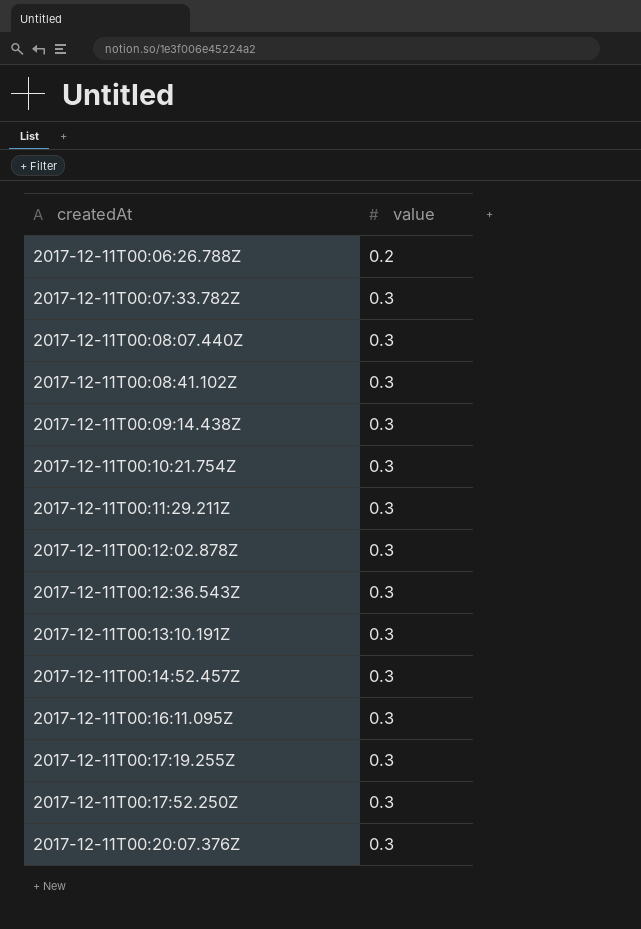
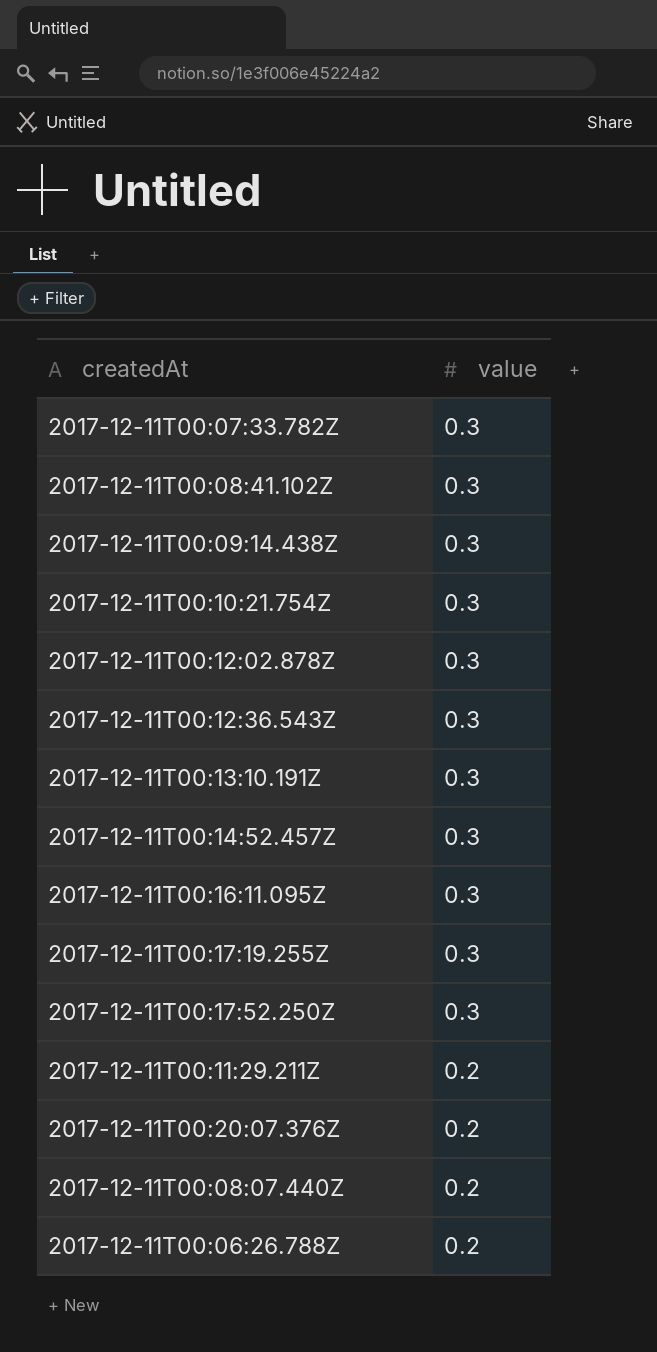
row order: createdAt ascending -> value descending
2017-12-11T00:11:29.211Z | value: 0.3 -> 0.2
2017-12-11T00:20:07.376Z | value: 0.3 -> 0.2
2017-12-11T00:08:07.440Z | value: 0.3 -> 0.2

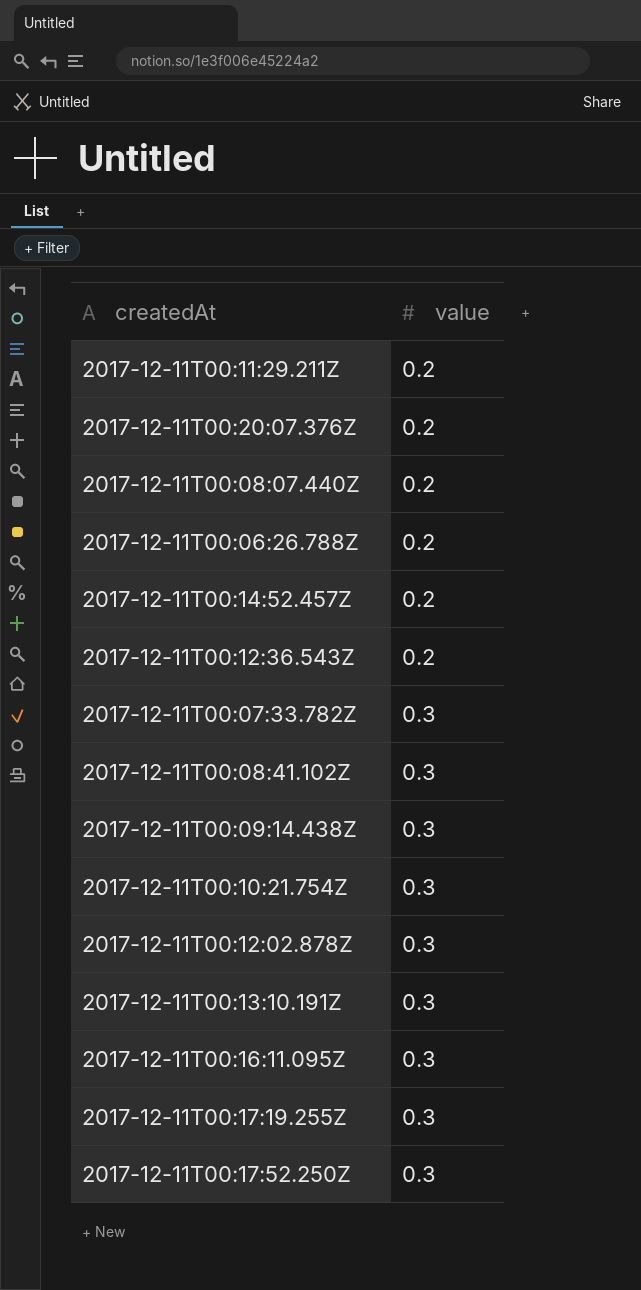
row order: value descending -> value ascending
2017-12-11T00:14:52.457Z | value: 0.3 -> 0.2
2017-12-11T00:12:36.543Z | value: 0.3 -> 0.2

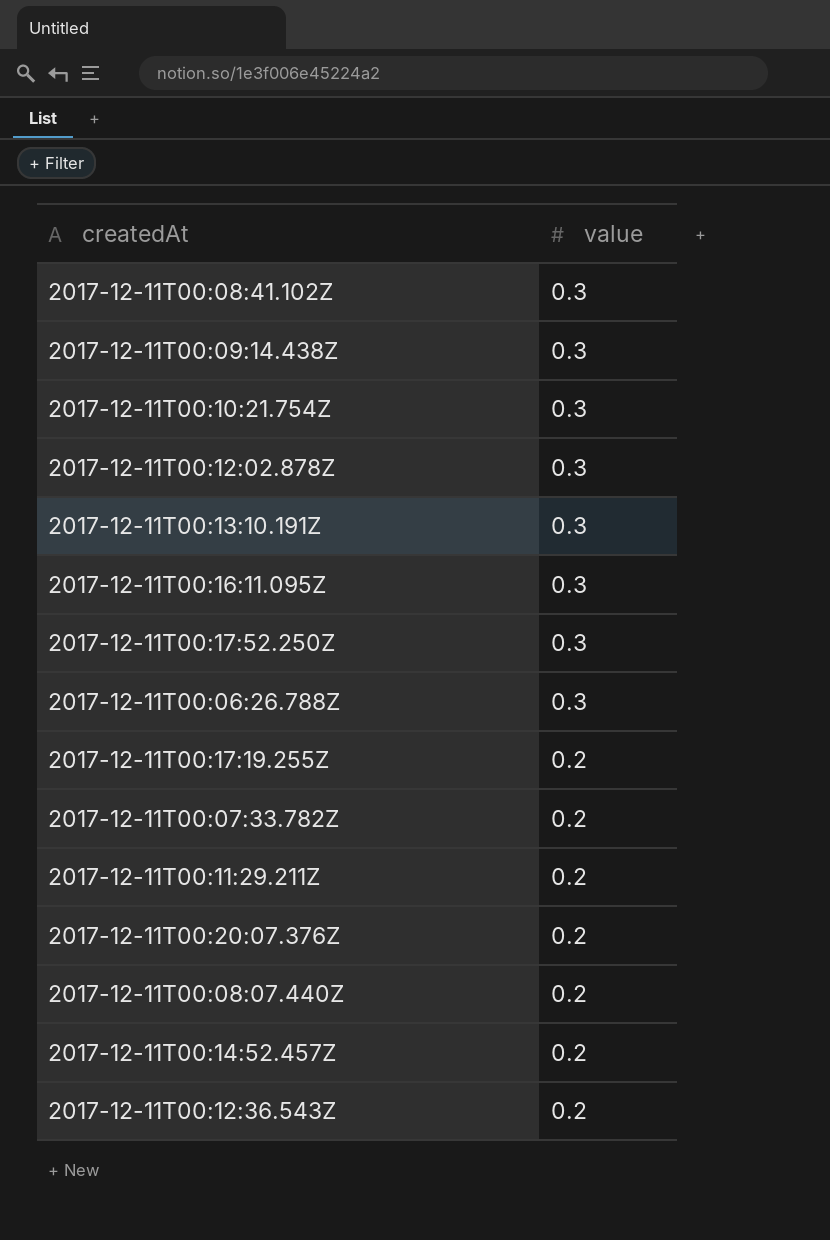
row order: value ascending -> value descending
2017-12-11T00:06:26.788Z | value: 0.2 -> 0.3
2017-12-11T00:17:19.255Z | value: 0.3 -> 0.2
2017-12-11T00:07:33.782Z | value: 0.3 -> 0.2

